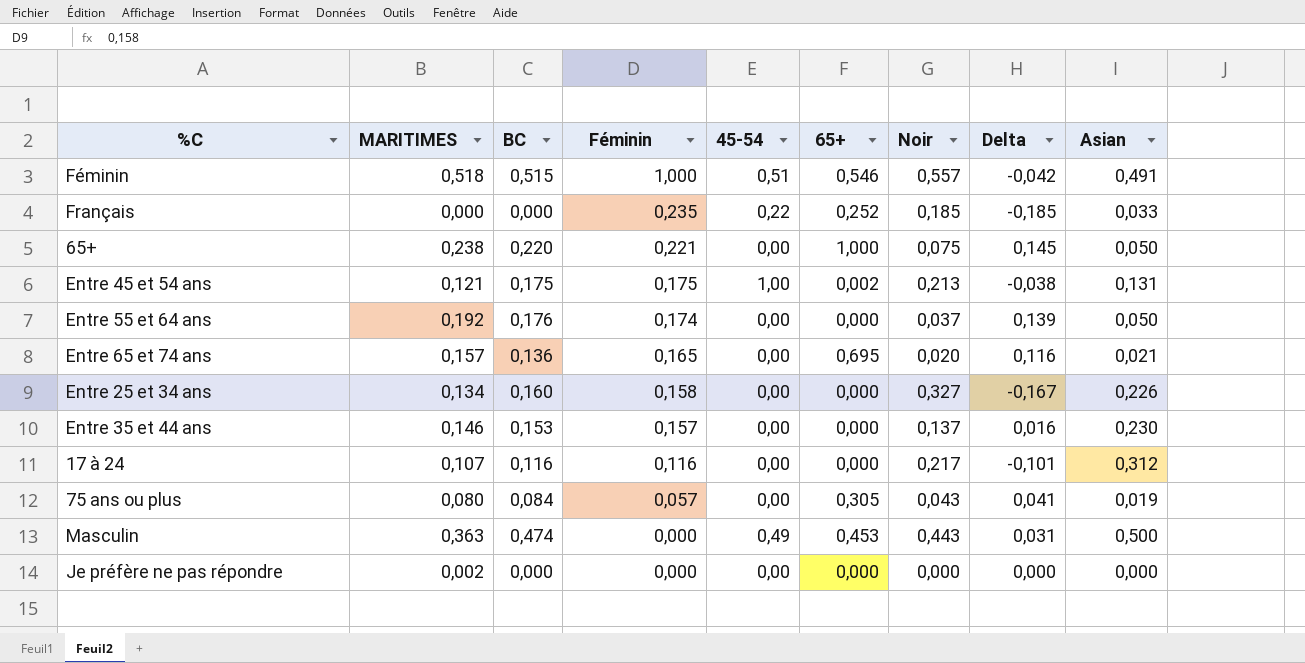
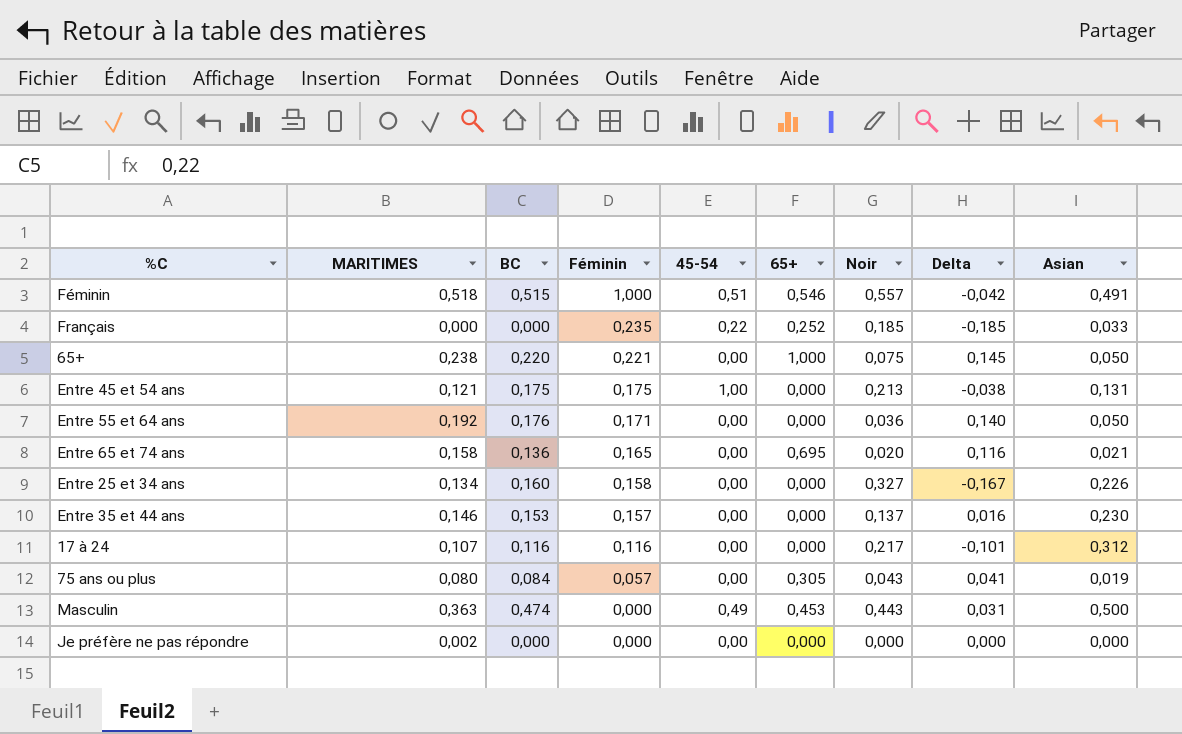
Entre 45 et 54 ans | 65+: 0,002 -> 0,000
Entre 55 et 64 ans | Féminin: 0,174 -> 0,171
Entre 55 et 64 ans | Noir: 0,037 -> 0,036
Entre 55 et 64 ans | Delta: 0,139 -> 0,140
Entre 65 et 74 ans | MARITIMES: 0,157 -> 0,158

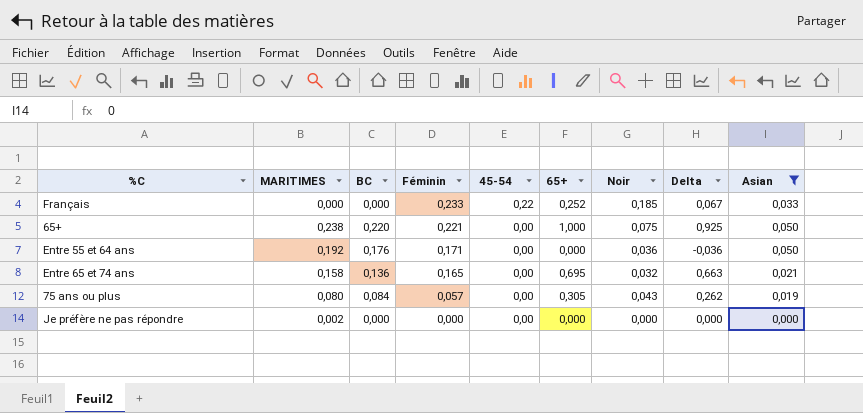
filter: none -> Asian <= 0,050
column Delta | formula: [BC] - [Noir] -> [65+] - [Noir]
Français | Féminin: 0,235 -> 0,233
Entre 65 et 74 ans | Noir: 0,020 -> 0,032

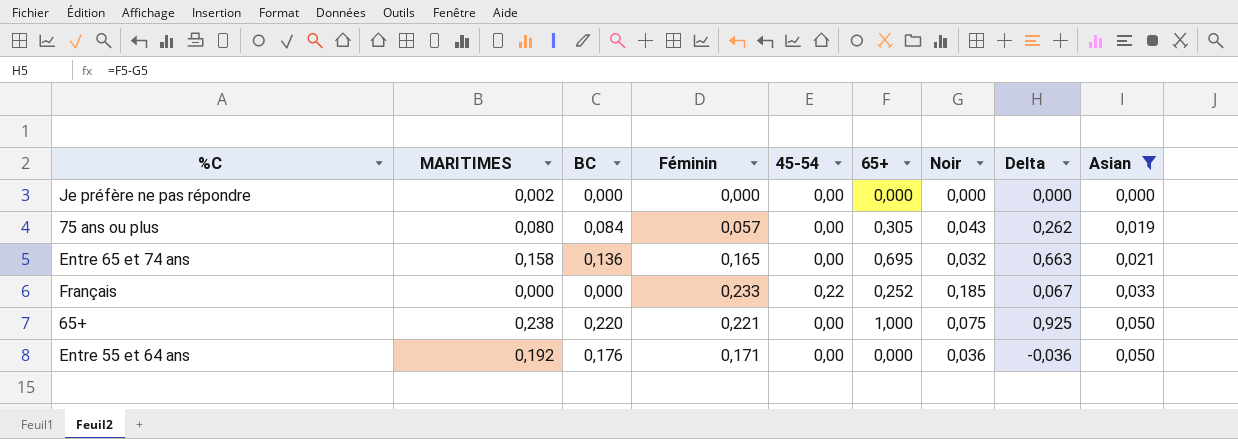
row order: Féminin descending -> Asian ascending

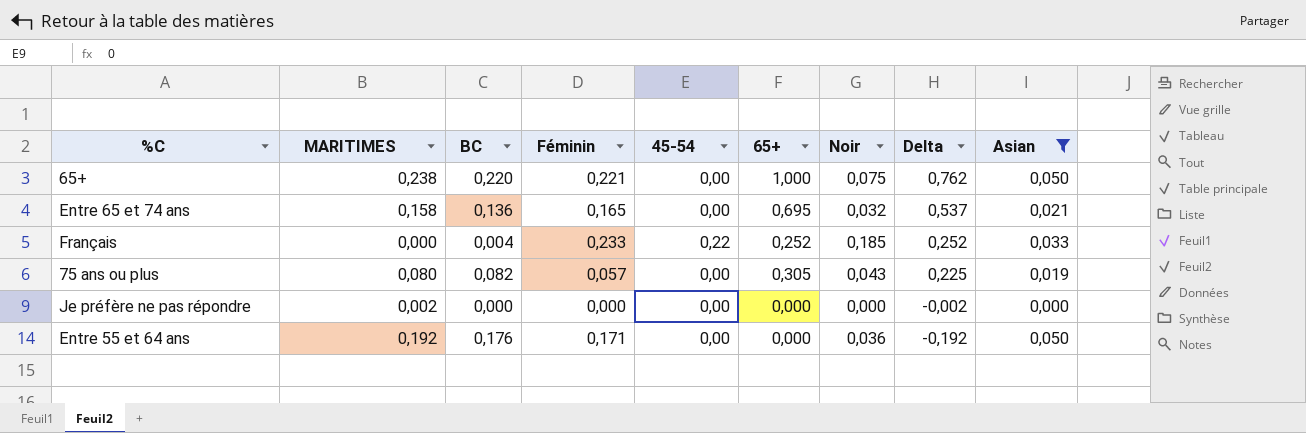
row order: Asian ascending -> Delta descending
column Delta | formula: [65+] - [Noir] -> [65+] - [MARITIMES]
Français | BC: 0,000 -> 0,004
75 ans ou plus | BC: 0,084 -> 0,082

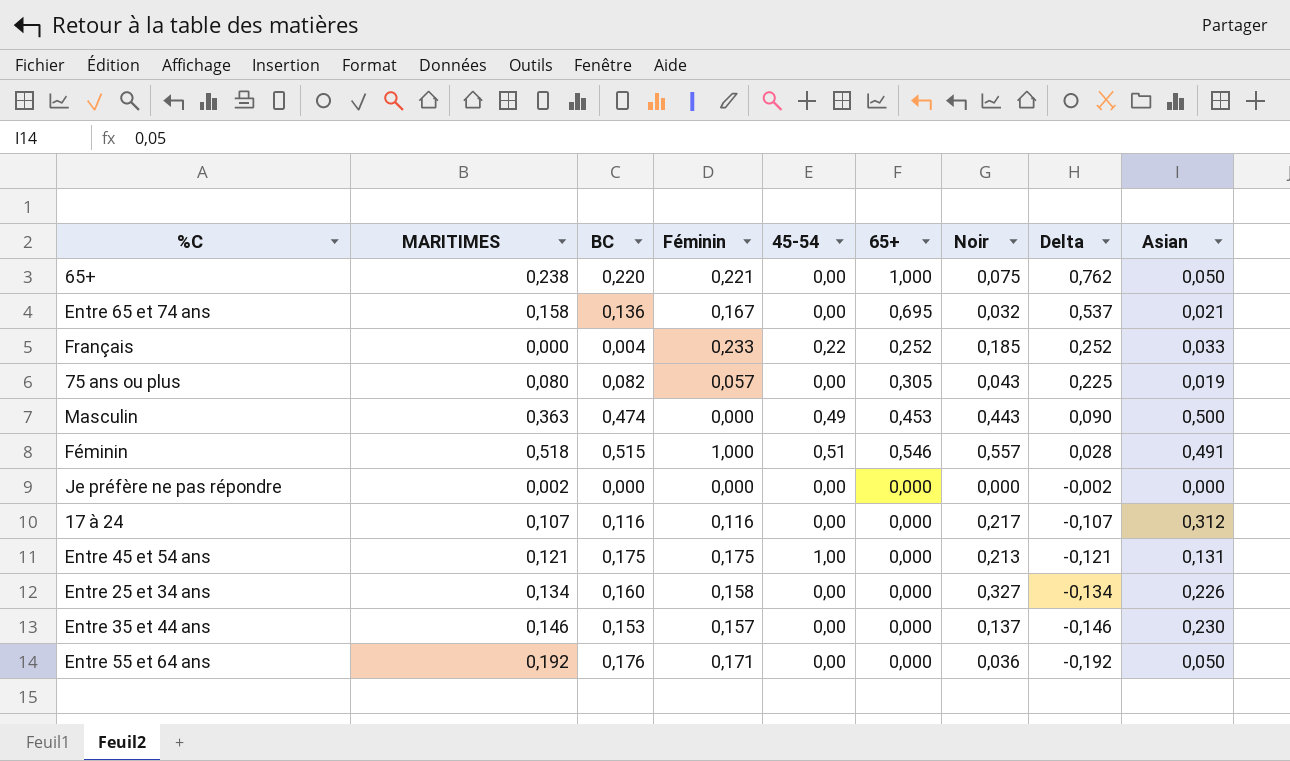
filter: Asian <= 0,050 -> none
Entre 65 et 74 ans | Féminin: 0,165 -> 0,167

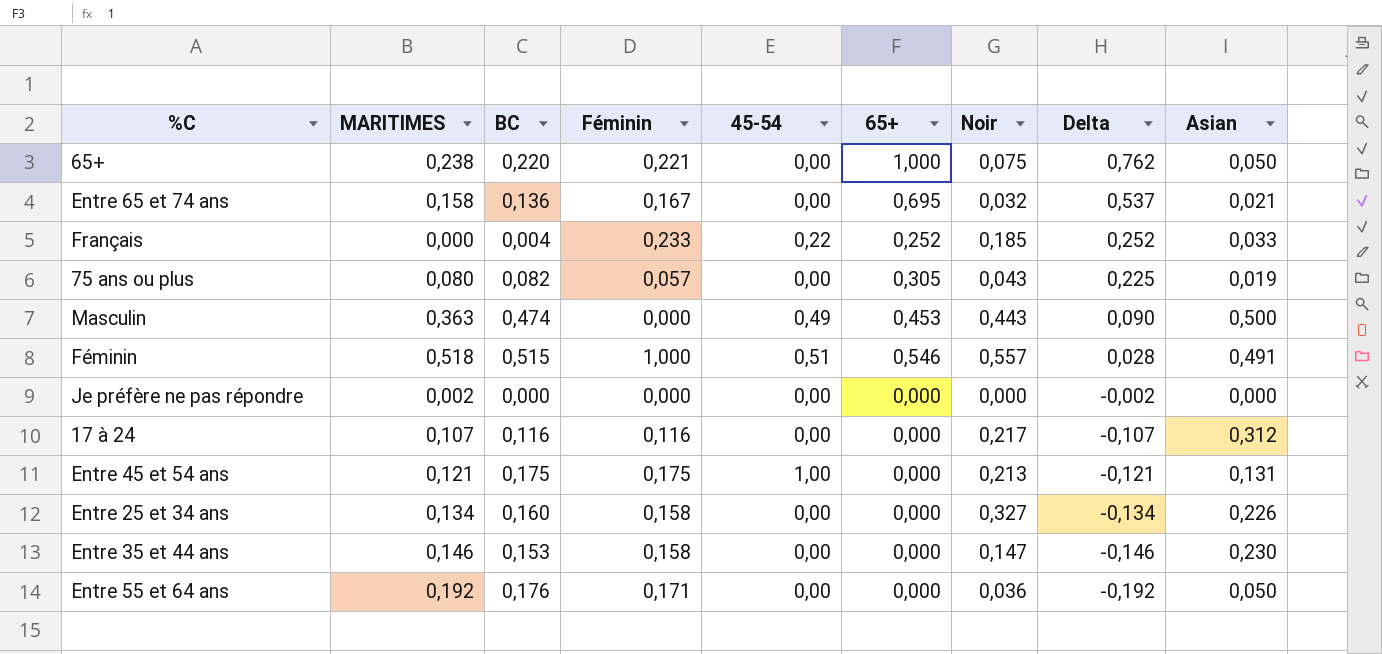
Entre 35 et 44 ans | Féminin: 0,157 -> 0,158
Entre 35 et 44 ans | Noir: 0,137 -> 0,147

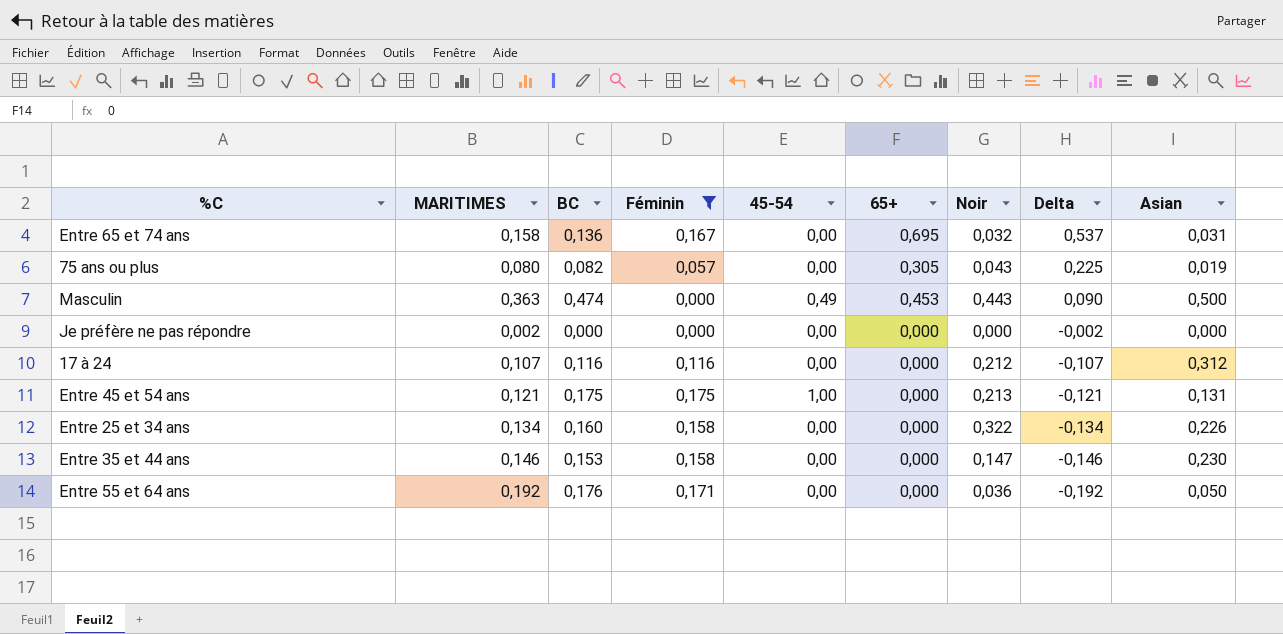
filter: none -> Féminin <= 0,175
Entre 65 et 74 ans | Asian: 0,021 -> 0,031
17 à 24 | Noir: 0,217 -> 0,212
Entre 25 et 34 ans | Noir: 0,327 -> 0,322

